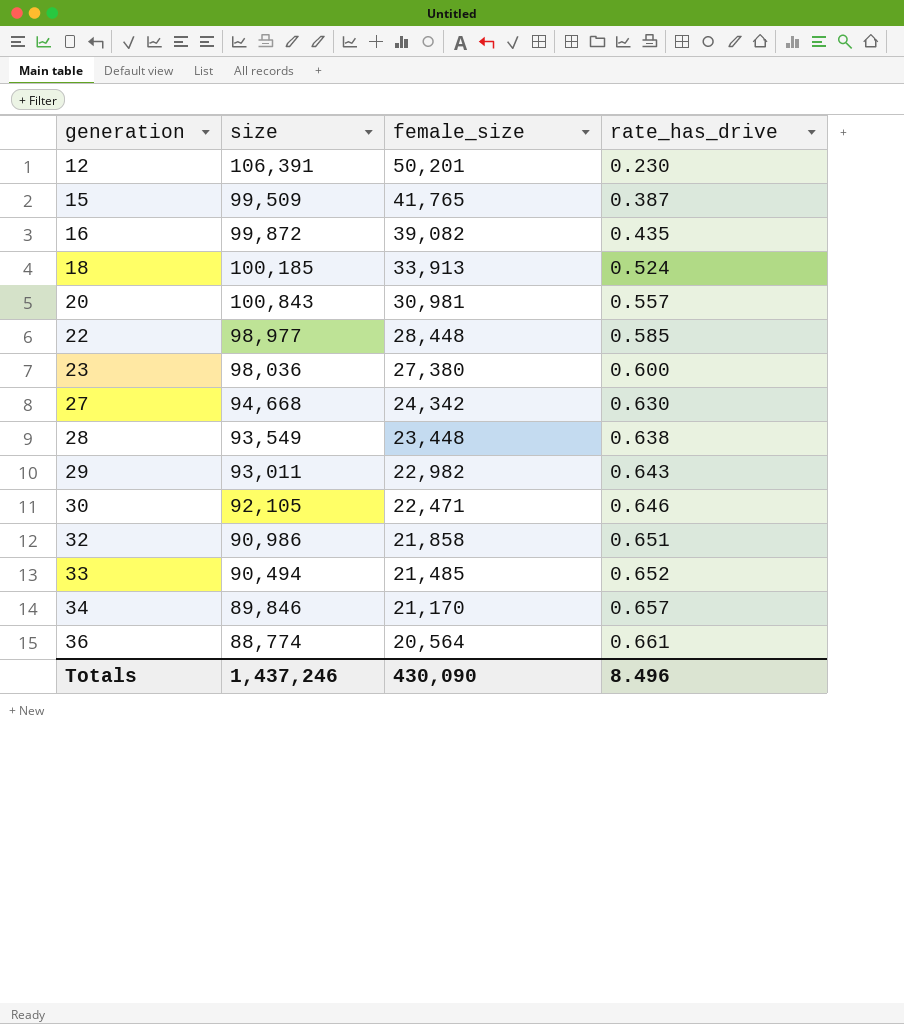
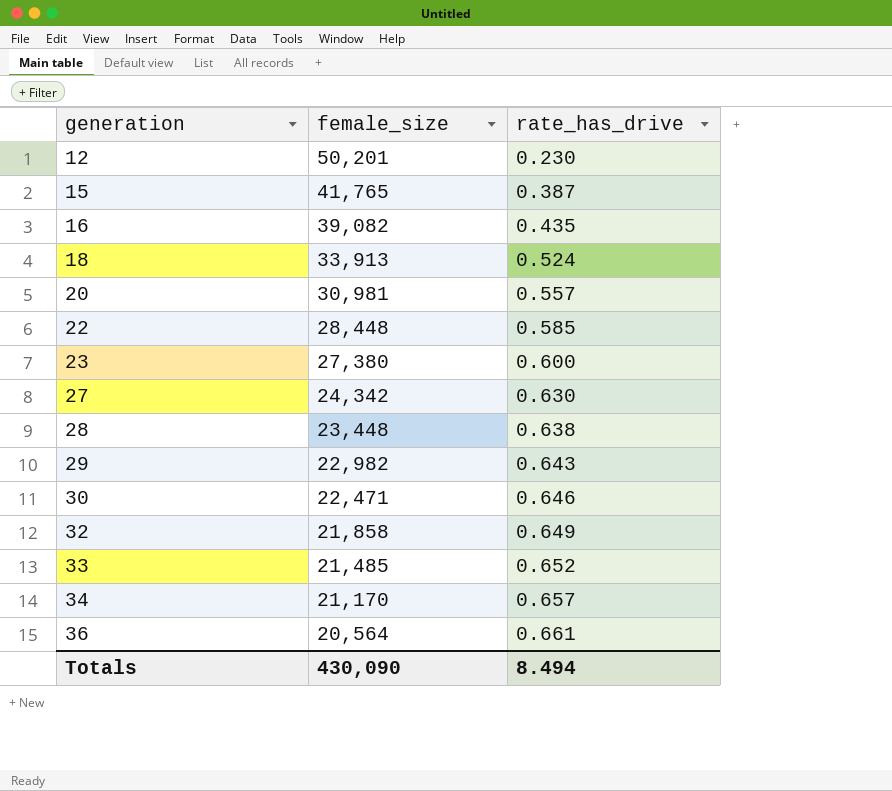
column size | position: 2 -> none
32 | rate_has_drive: 0.651 -> 0.649
Totals | rate_has_drive: 8.496 -> 8.494

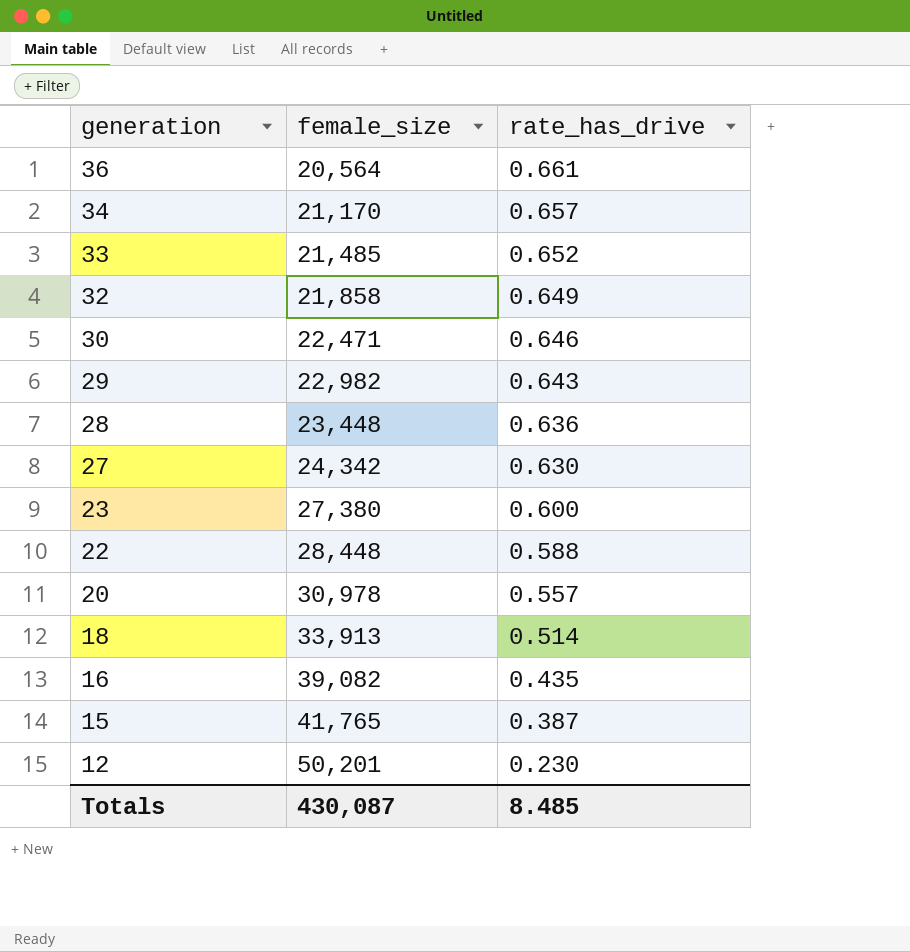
row order: generation ascending -> generation descending
28 | rate_has_drive: 0.638 -> 0.636
22 | rate_has_drive: 0.585 -> 0.588
20 | female_size: 30,981 -> 30,978
18 | rate_has_drive: 0.524 -> 0.514
Totals | female_size: 430,090 -> 430,087
Totals | rate_has_drive: 8.494 -> 8.485

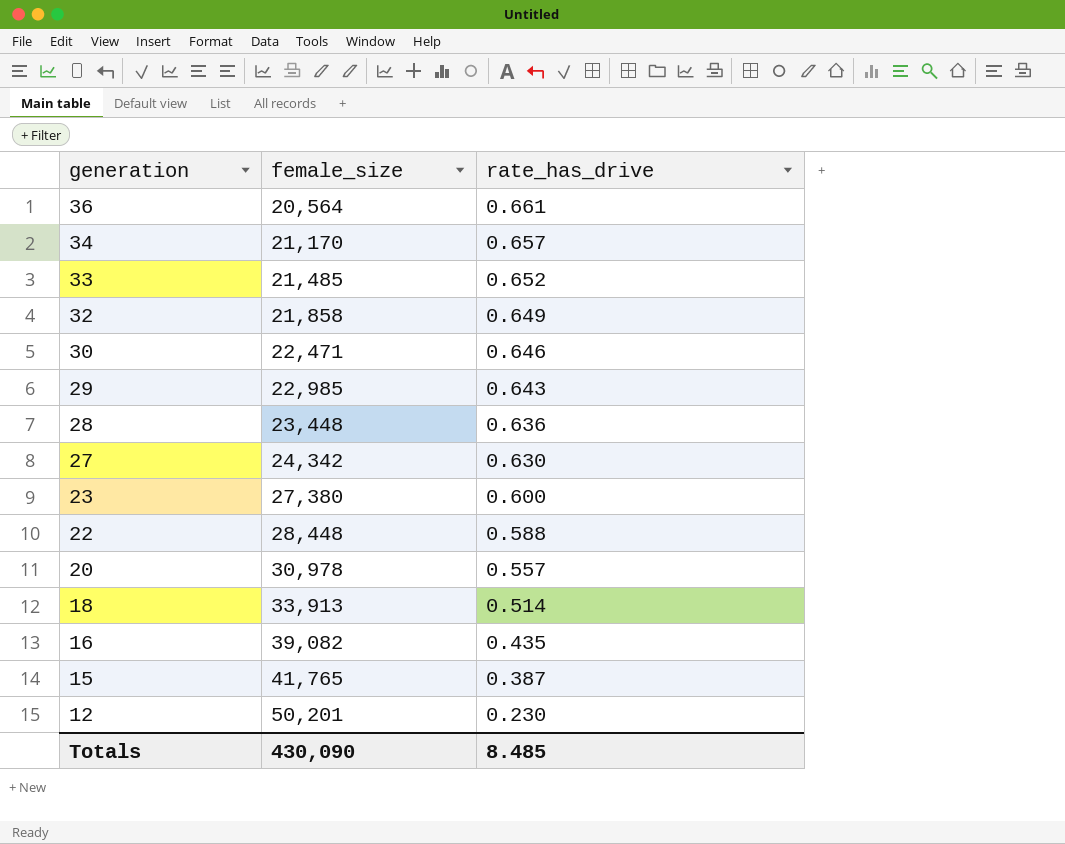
29 | female_size: 22,982 -> 22,985
Totals | female_size: 430,087 -> 430,090

